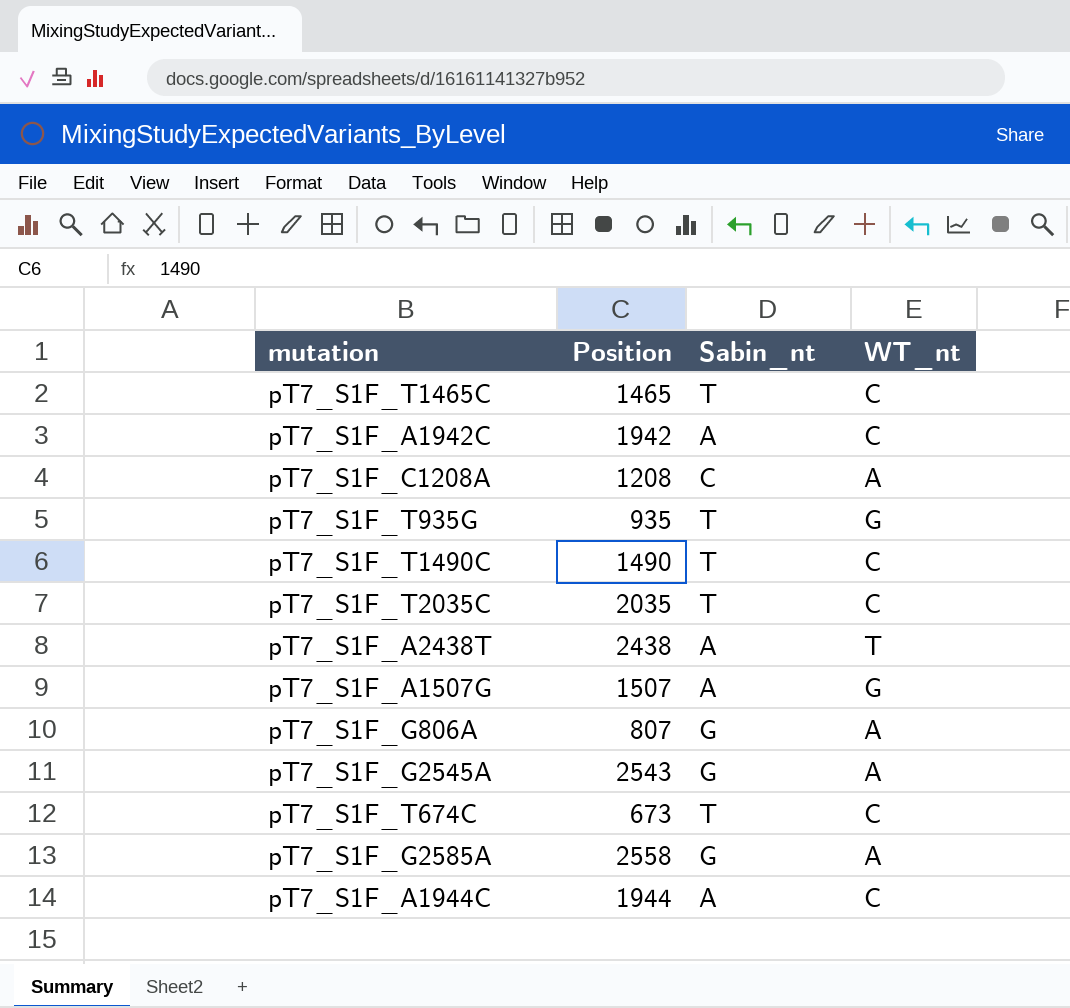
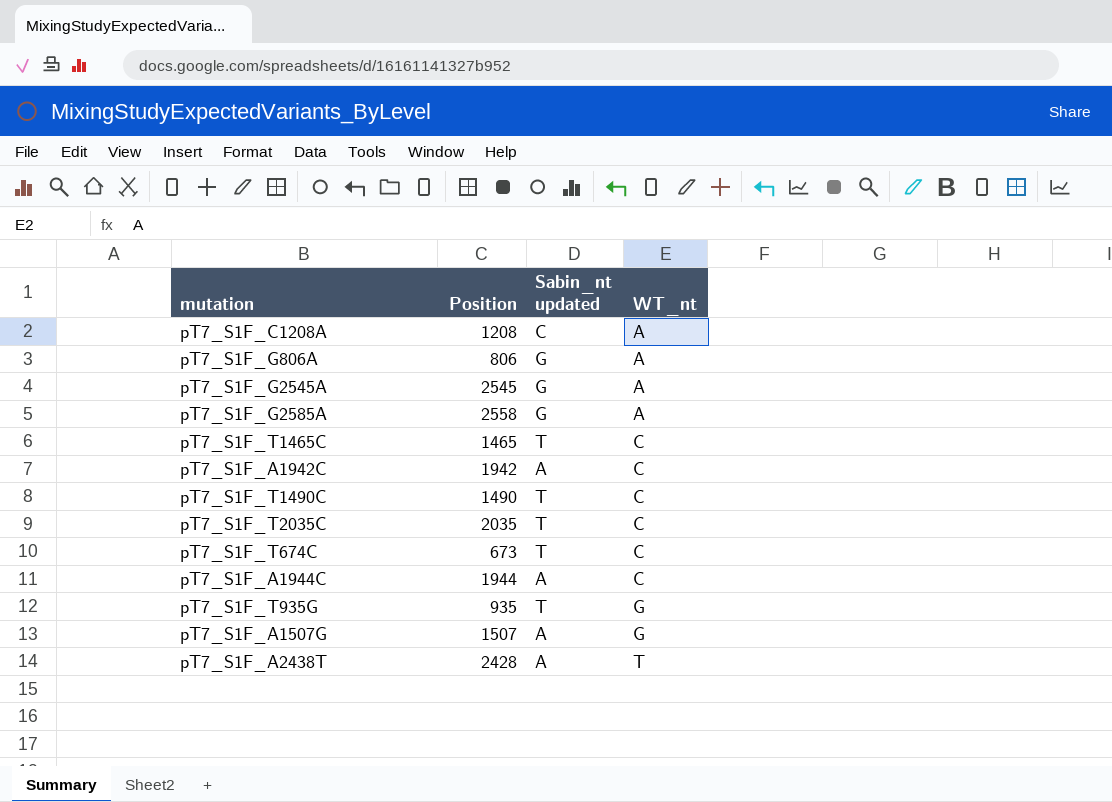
row order: none -> WT_nt ascending
column name: Sabin_nt -> Sabin_nt updated
pT7_S1F_G806A | Position: 807 -> 806
pT7_S1F_G2545A | Position: 2543 -> 2545
pT7_S1F_A2438T | Position: 2438 -> 2428

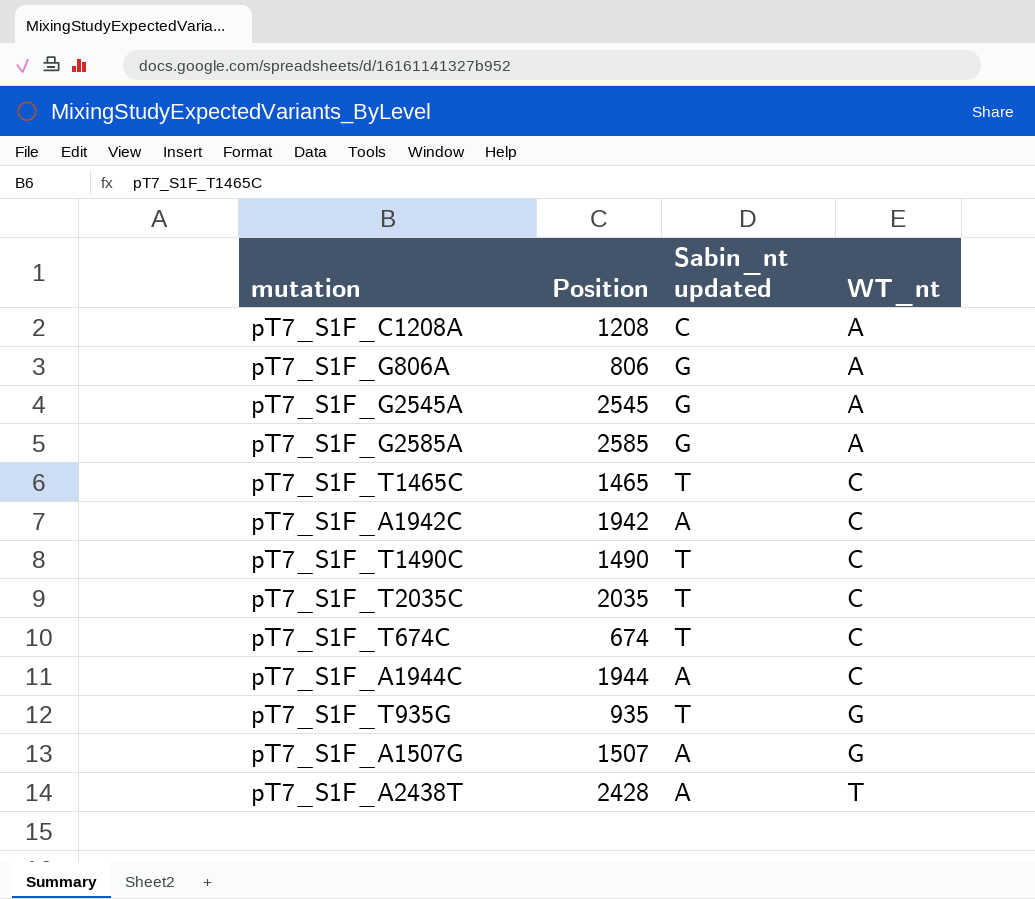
pT7_S1F_G2585A | Position: 2558 -> 2585
pT7_S1F_T674C | Position: 673 -> 674

